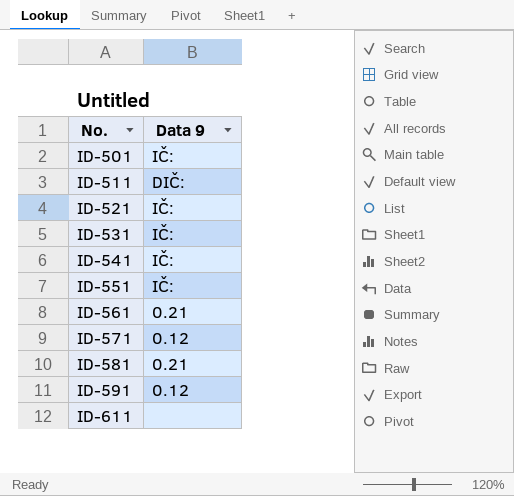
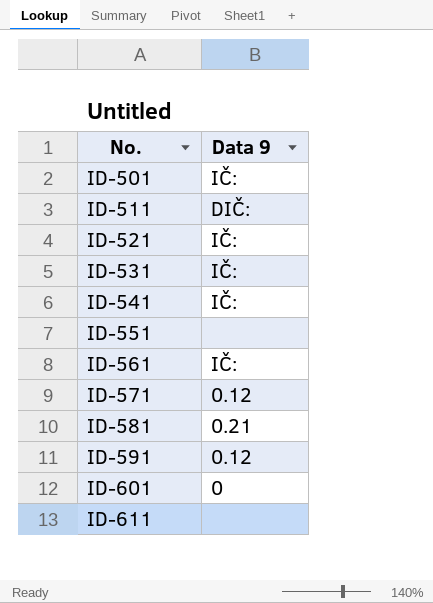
ID-551 | Data 9: IČ: -> none
ID-561 | Data 9: 0.21 -> IČ:
row ID-601: none -> 0

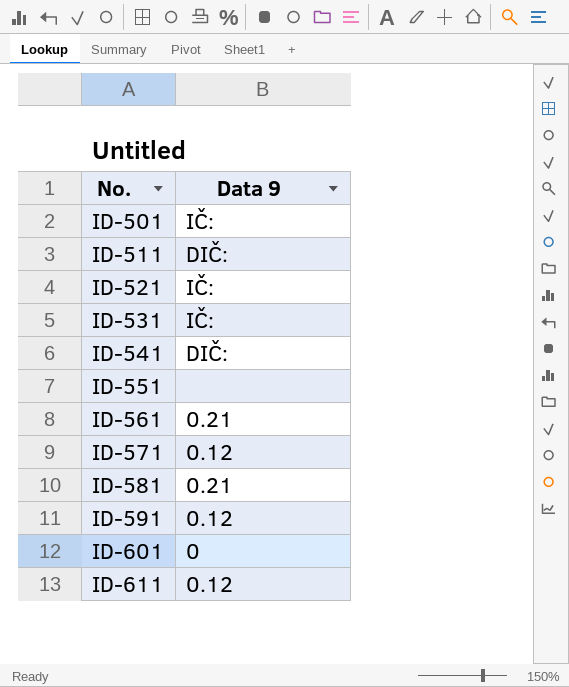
ID-541 | Data 9: IČ: -> DIČ:
ID-561 | Data 9: IČ: -> 0.21
ID-611 | Data 9: none -> 0.12

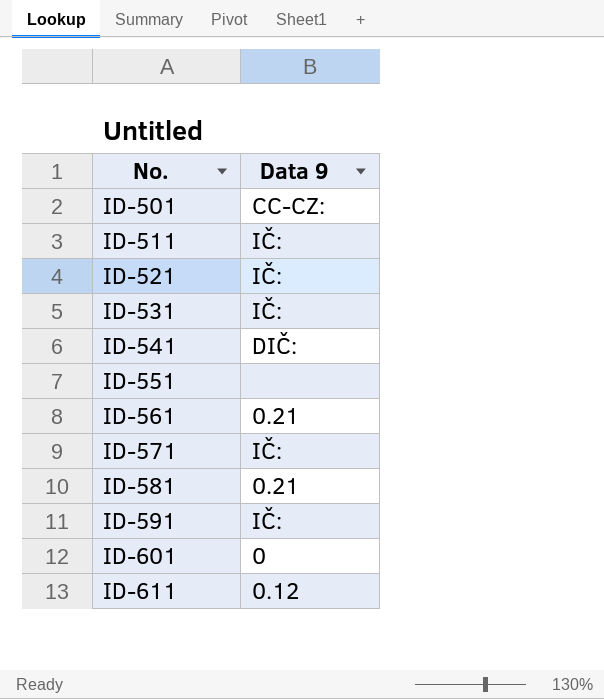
ID-501 | Data 9: IČ: -> CC-CZ:
ID-511 | Data 9: DIČ: -> IČ:
ID-571 | Data 9: 0.12 -> IČ:
ID-591 | Data 9: 0.12 -> IČ:

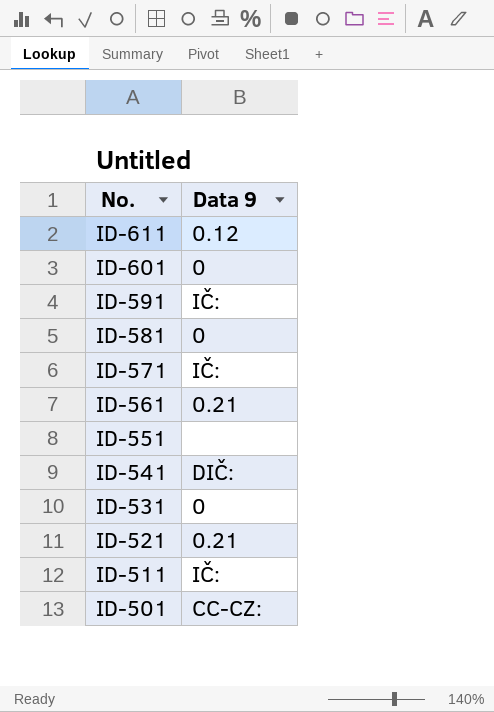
row order: No. ascending -> No. descending
ID-581 | Data 9: 0.21 -> 0
ID-531 | Data 9: IČ: -> 0
ID-521 | Data 9: IČ: -> 0.21

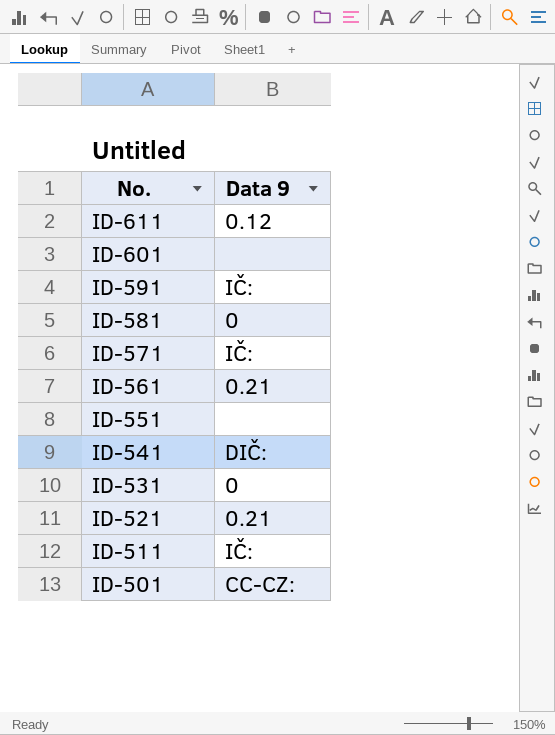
ID-601 | Data 9: 0 -> none

